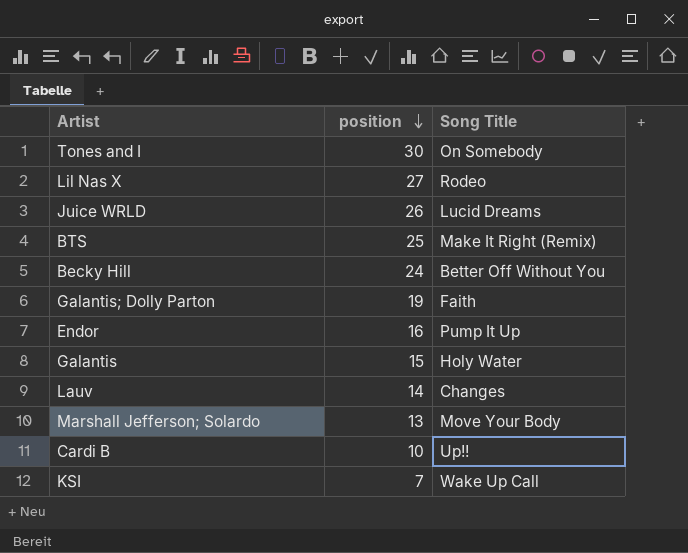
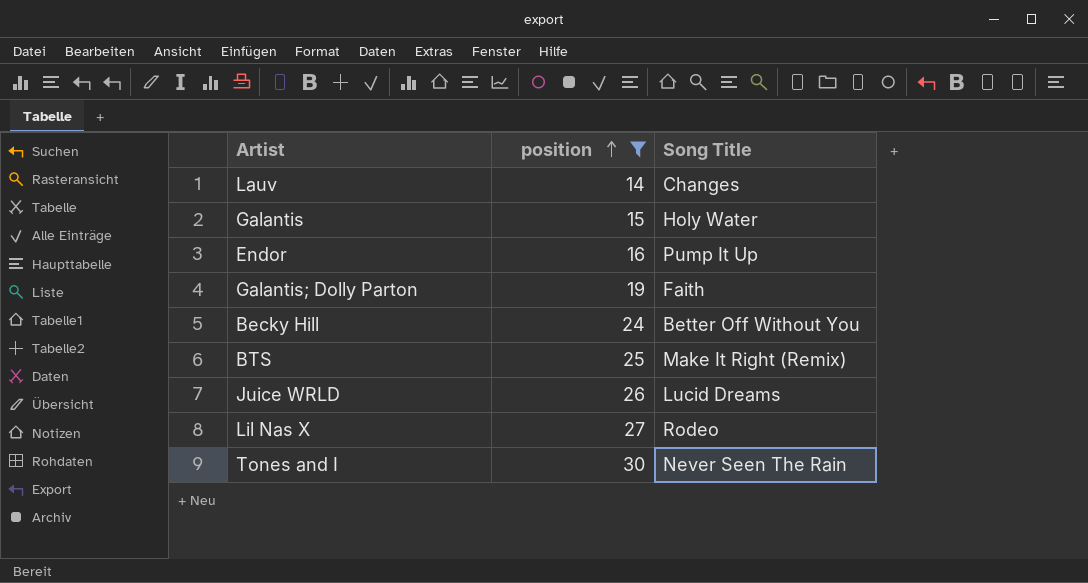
filter: none -> position >= 14
row order: position descending -> position ascending
Tones and I | Song Title: On Somebody -> Never Seen The Rain

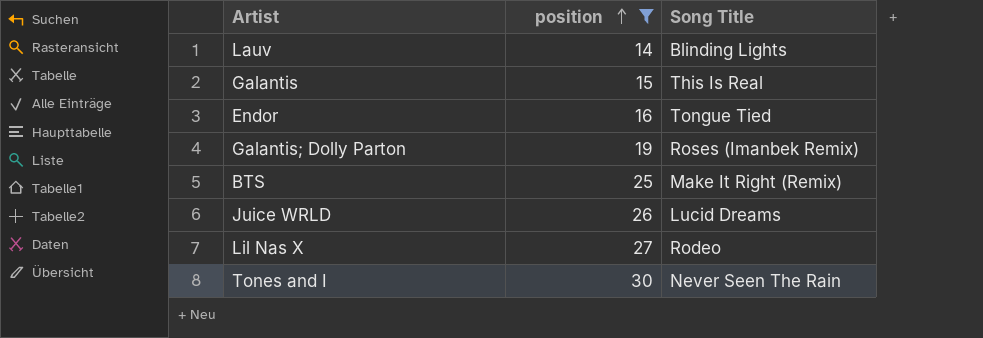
row Becky Hill: 24 | Better Off Without You -> none
Lauv | Song Title: Changes -> Blinding Lights
Galantis | Song Title: Holy Water -> This Is Real
Endor | Song Title: Pump It Up -> Tongue Tied
Galantis; Dolly Parton | Song Title: Faith -> Roses (Imanbek Remix)

